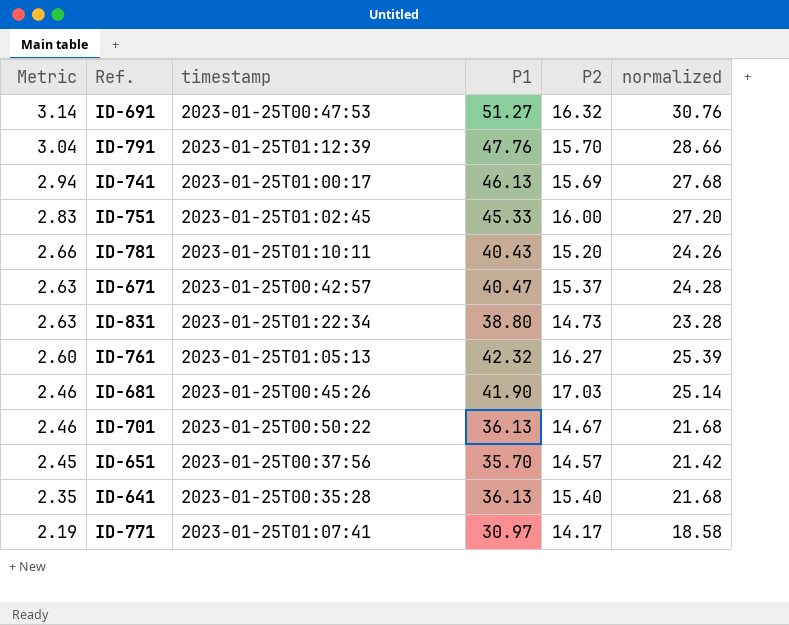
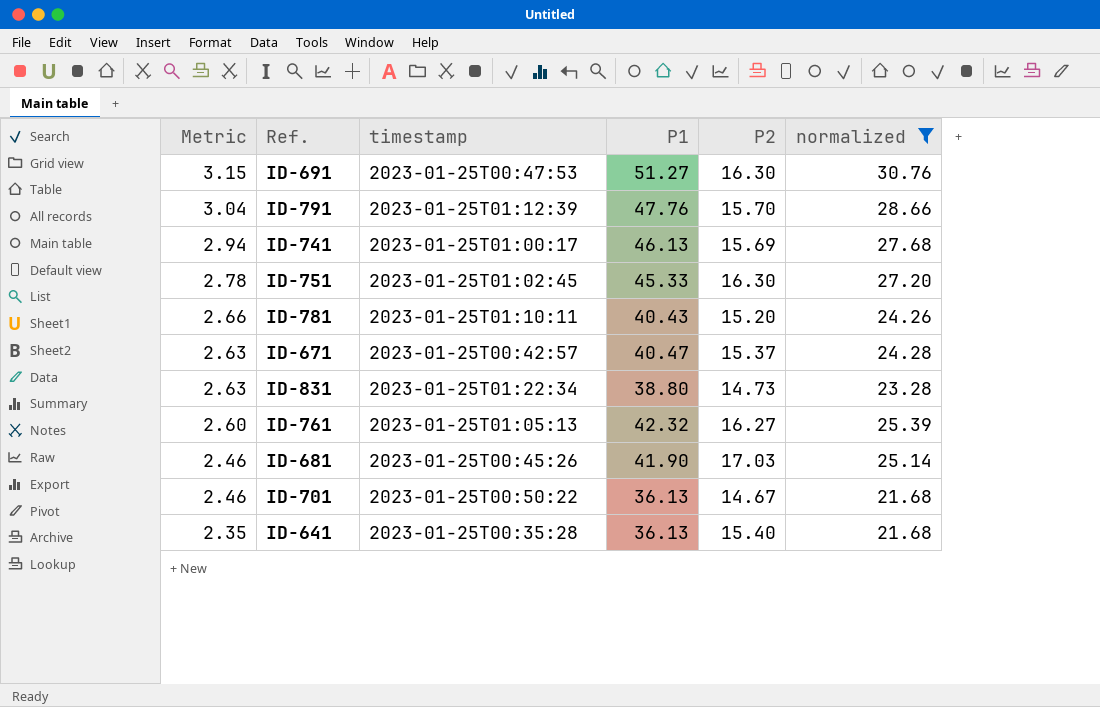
filter: none -> normalized >= 21.68
ID-691 | Metric: 3.14 -> 3.15
ID-691 | P2: 16.32 -> 16.30
ID-751 | Metric: 2.83 -> 2.78
ID-751 | P2: 16.00 -> 16.30

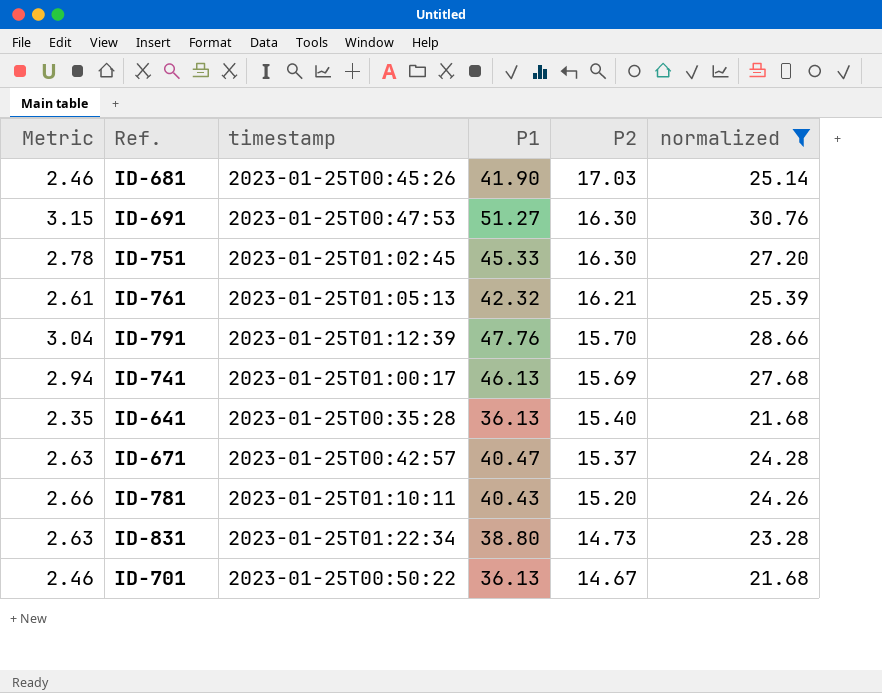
row order: Metric descending -> P2 descending
ID-761 | Metric: 2.60 -> 2.61
ID-761 | P2: 16.27 -> 16.21

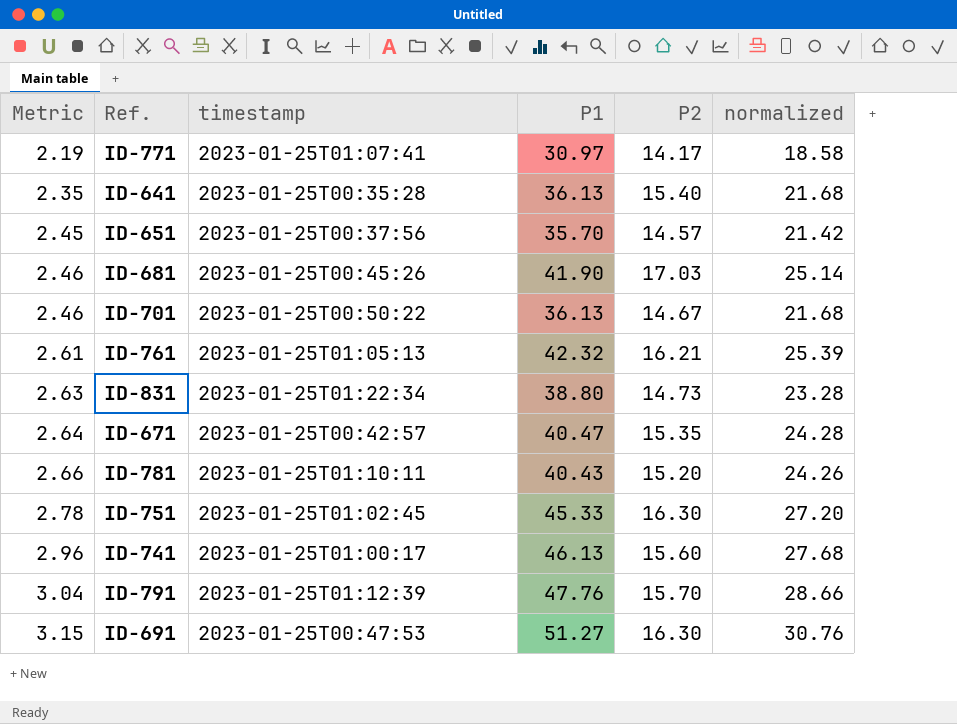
filter: normalized >= 21.68 -> none
row order: P2 descending -> Metric ascending
ID-671 | Metric: 2.63 -> 2.64
ID-671 | P2: 15.37 -> 15.35
ID-741 | Metric: 2.94 -> 2.96
ID-741 | P2: 15.69 -> 15.60

